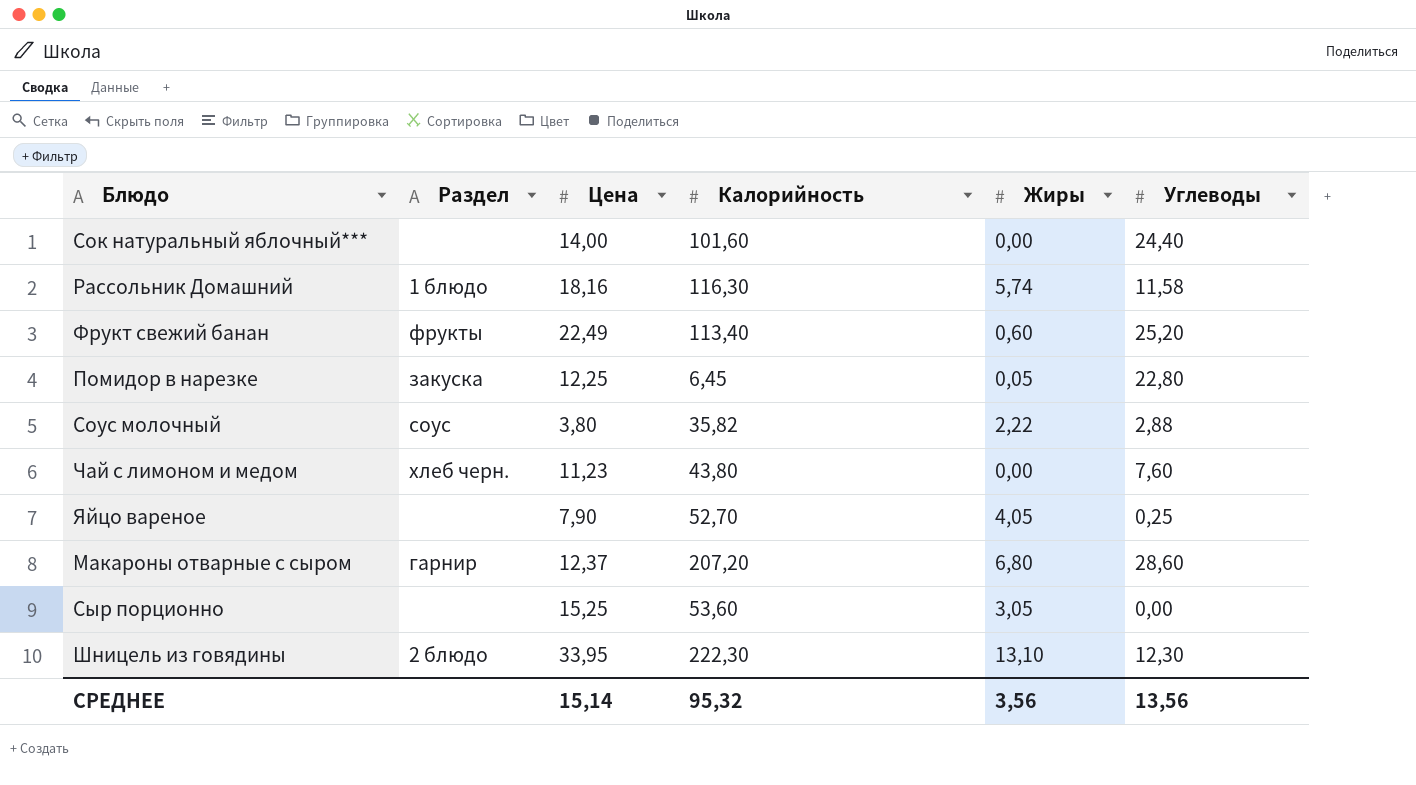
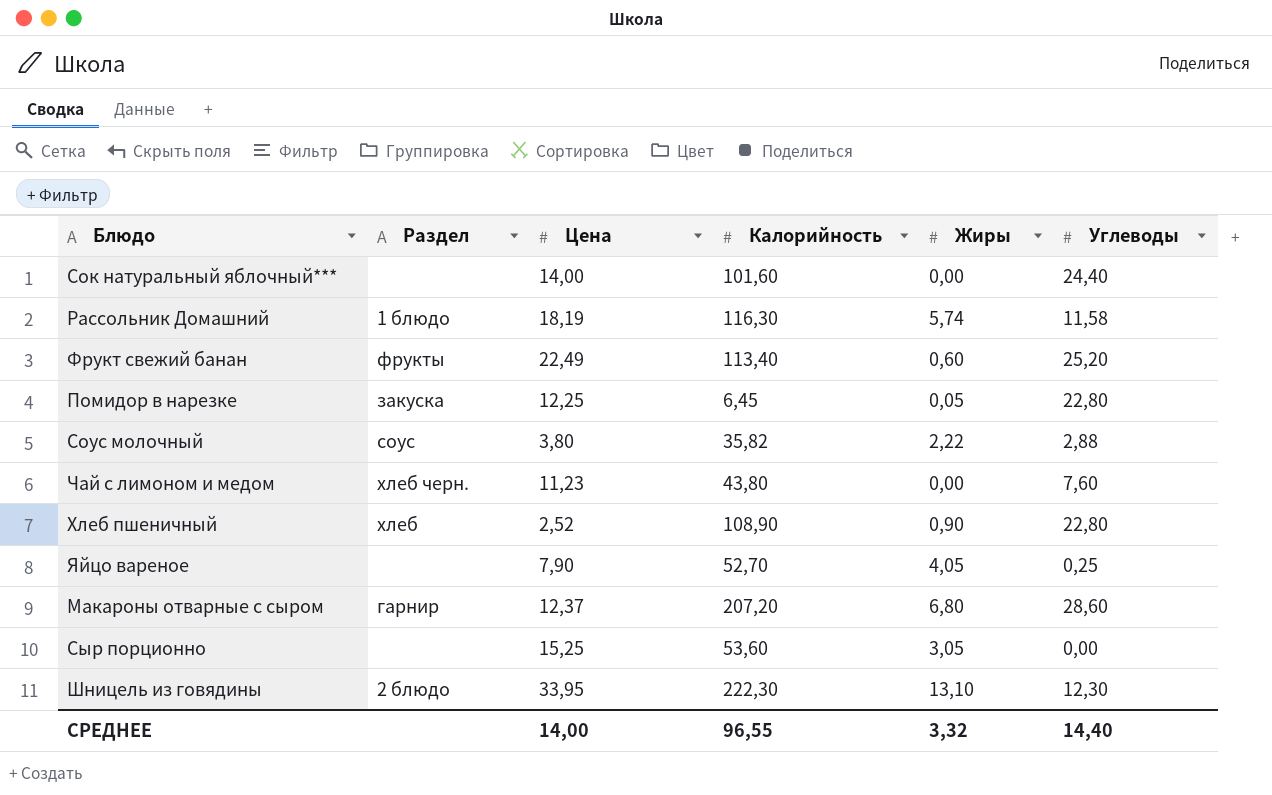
Рассольник Домашний | Цена: 18,16 -> 18,19
row Хлеб пшеничный: none -> хлеб | 2,52 | 108,90 | 0,90 | 22,80
СРЕДНЕЕ | Цена: 15,14 -> 14,00
СРЕДНЕЕ | Калорийность: 95,32 -> 96,55
СРЕДНЕЕ | Жиры: 3,56 -> 3,32
СРЕДНЕЕ | Углеводы: 13,56 -> 14,40

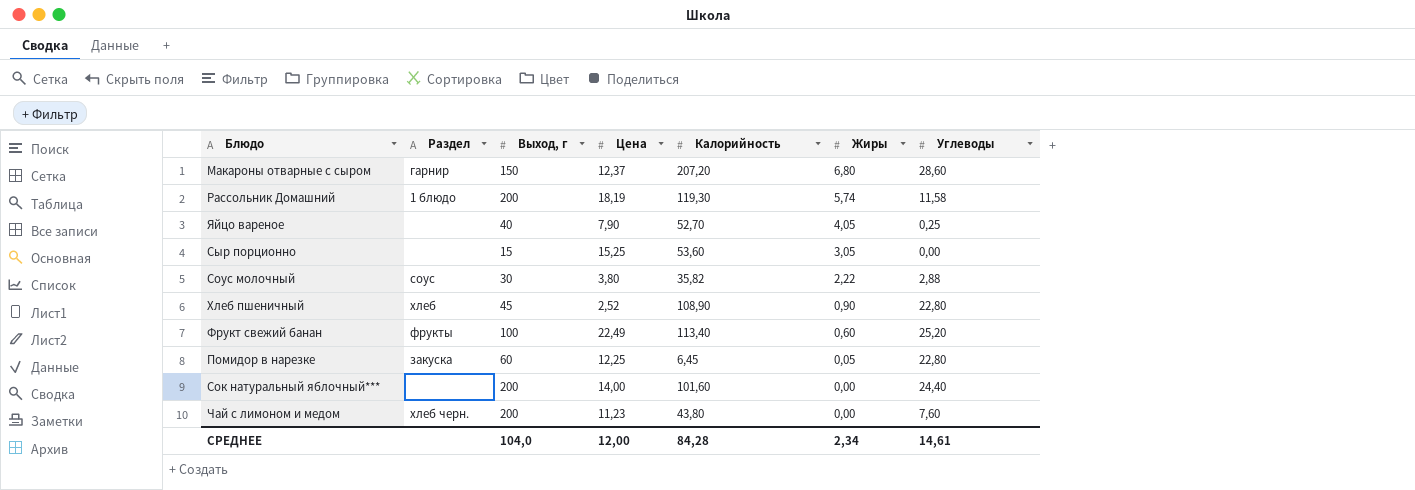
row order: none -> Жиры descending
column Выход, г | position: none -> 3
row Шницель из говядины: 2 блюдо | 33,95 | 222,30 | 13,10 | 12,30 -> none
Рассольник Домашний | Калорийность: 116,30 -> 119,30
СРЕДНЕЕ | Цена: 14,00 -> 12,00
СРЕДНЕЕ | Калорийность: 96,55 -> 84,28
СРЕДНЕЕ | Жиры: 3,32 -> 2,34
СРЕДНЕЕ | Углеводы: 14,40 -> 14,61

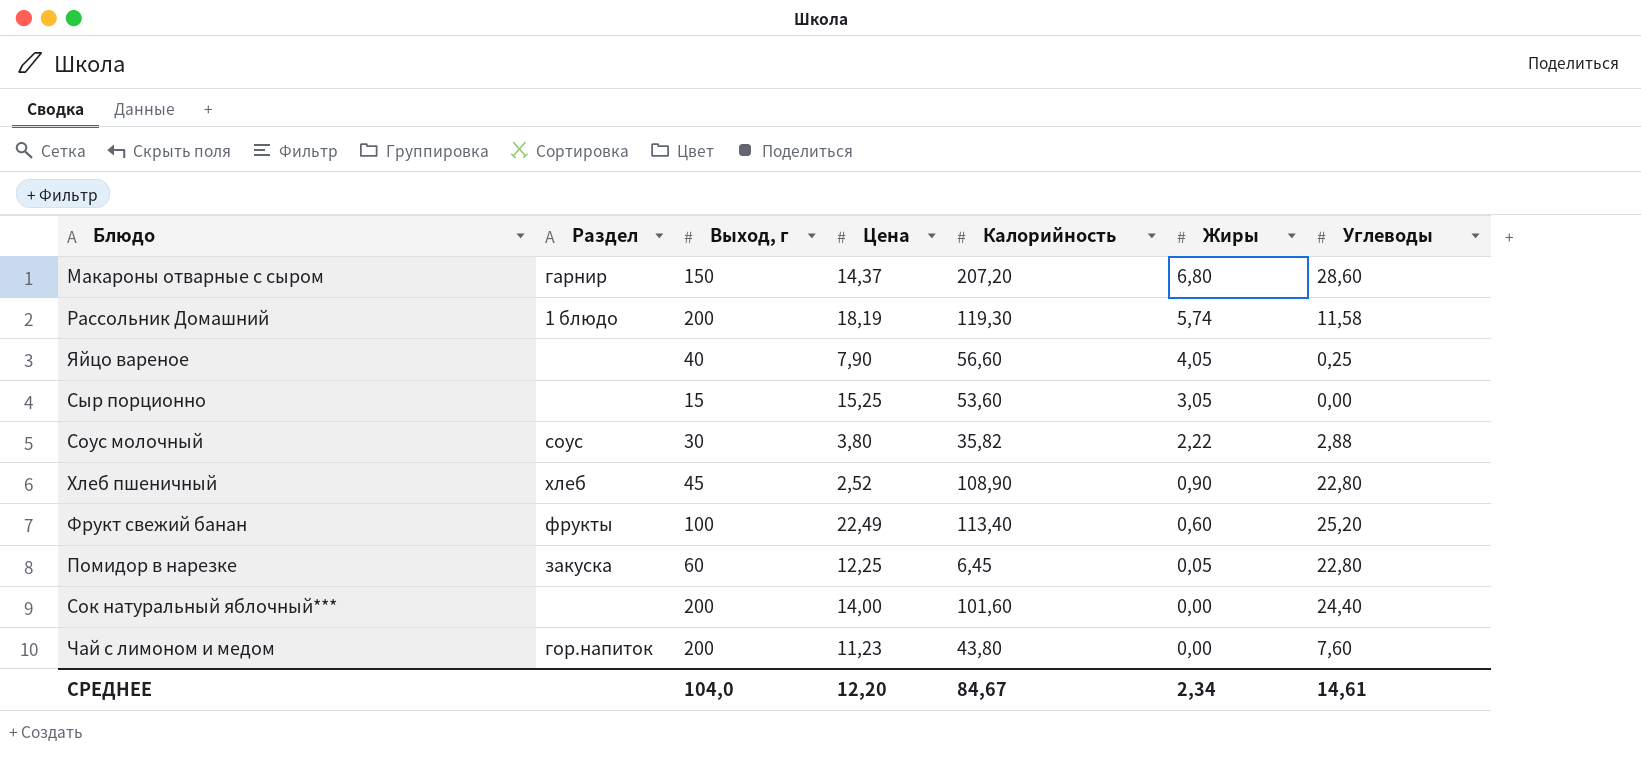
Макароны отварные с сыром | Цена: 12,37 -> 14,37
Яйцо вареное | Калорийность: 52,70 -> 56,60
Чай с лимоном и медом | Раздел: хлеб черн. -> гор.напиток
СРЕДНЕЕ | Цена: 12,00 -> 12,20
СРЕДНЕЕ | Калорийность: 84,28 -> 84,67

